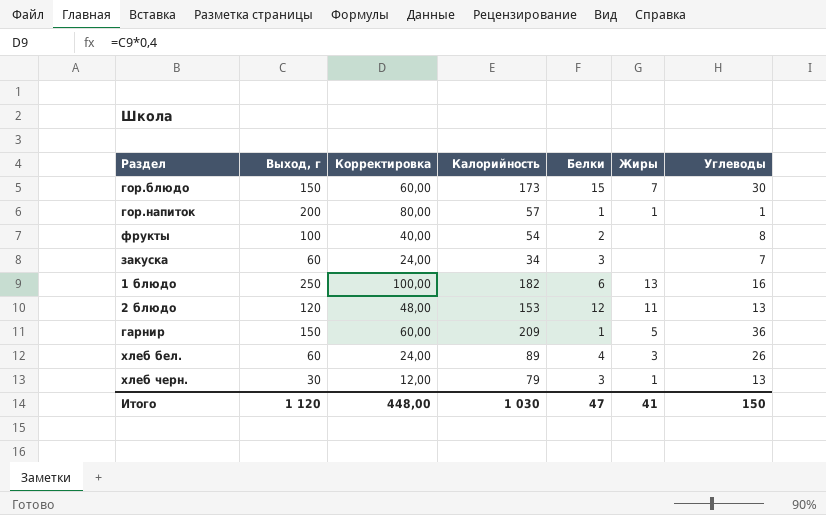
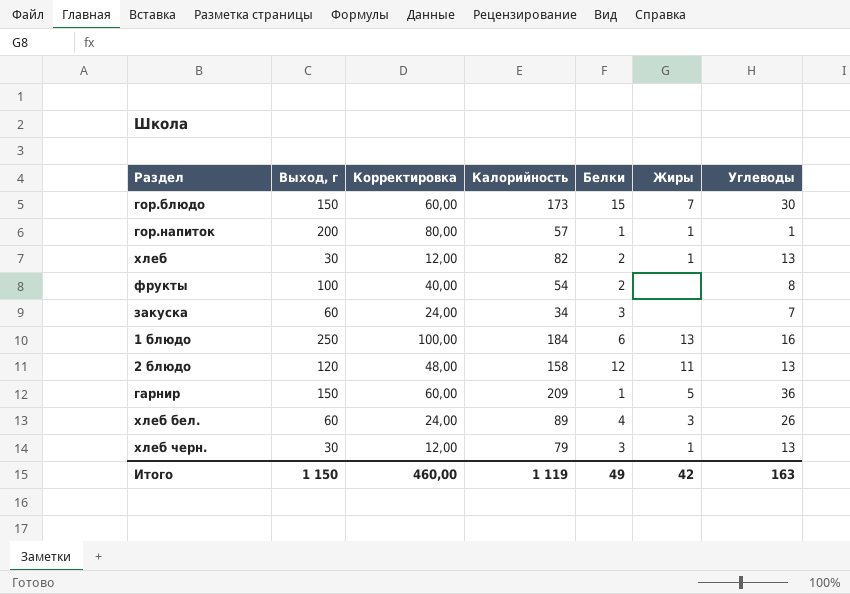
row хлеб: none -> 30 | 12,00 | 82 | 2 | 1 | 13
1 блюдо | Калорийность: 182 -> 184
2 блюдо | Калорийность: 153 -> 158
Итого | Выход, г: 1 120 -> 1 150
Итого | Корректировка: 448,00 -> 460,00
Итого | Калорийность: 1 030 -> 1 119
Итого | Белки: 47 -> 49
Итого | Жиры: 41 -> 42
Итого | Углеводы: 150 -> 163

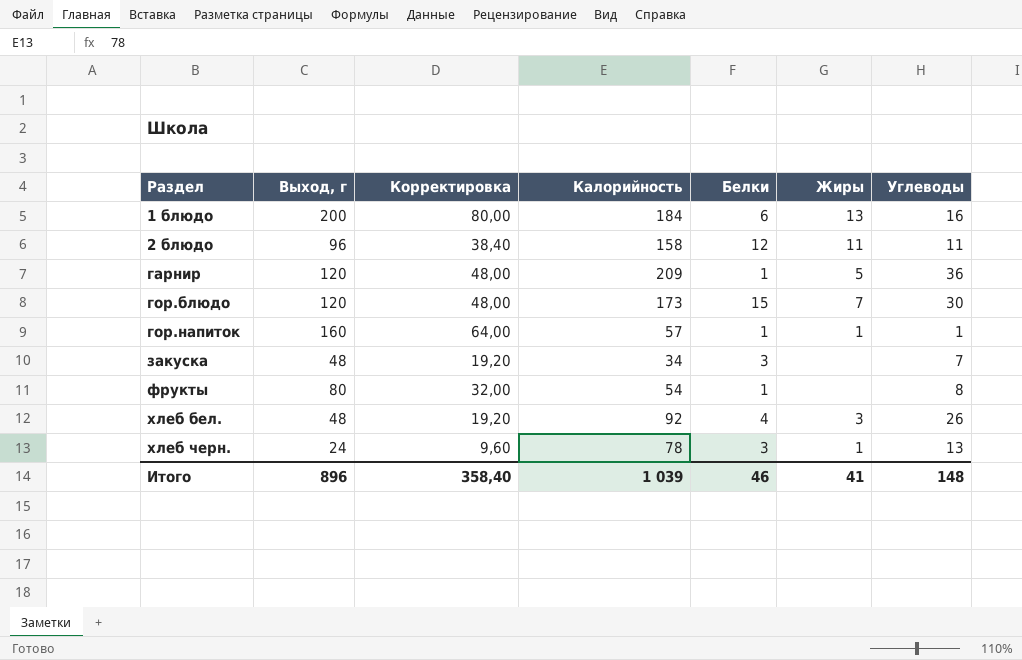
row order: none -> Раздел ascending
row хлеб: 30 | 12,00 | 82 | 2 | 1 | 13 -> none
1 блюдо | Выход, г: 250 -> 200
1 блюдо | Корректировка: 100,00 -> 80,00
2 блюдо | Выход, г: 120 -> 96
2 блюдо | Корректировка: 48,00 -> 38,40
2 блюдо | Углеводы: 13 -> 11
гарнир | Выход, г: 150 -> 120
гарнир | Корректировка: 60,00 -> 48,00
гор.блюдо | Выход, г: 150 -> 120
гор.блюдо | Корректировка: 60,00 -> 48,00
гор.напиток | Выход, г: 200 -> 160
гор.напиток | Корректировка: 80,00 -> 64,00
закуска | Выход, г: 60 -> 48
закуска | Корректировка: 24,00 -> 19,20
фрукты | Выход, г: 100 -> 80
фрукты | Корректировка: 40,00 -> 32,00
фрукты | Белки: 2 -> 1
хлеб бел. | Выход, г: 60 -> 48
хлеб бел. | Корректировка: 24,00 -> 19,20
хлеб бел. | Калорийность: 89 -> 92
хлеб черн. | Выход, г: 30 -> 24
хлеб черн. | Корректировка: 12,00 -> 9,60
хлеб черн. | Калорийность: 79 -> 78
Итого | Выход, г: 1 150 -> 896
Итого | Корректировка: 460,00 -> 358,40
Итого | Калорийность: 1 119 -> 1 039
Итого | Белки: 49 -> 46
Итого | Жиры: 42 -> 41
Итого | Углеводы: 163 -> 148

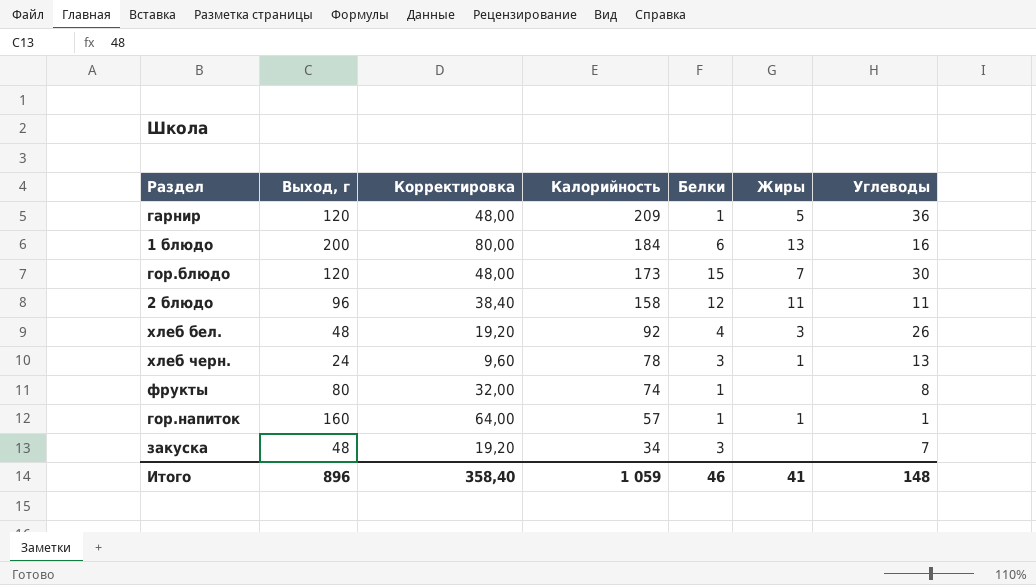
row order: Раздел ascending -> Калорийность descending
фрукты | Калорийность: 54 -> 74
Итого | Калорийность: 1 039 -> 1 059

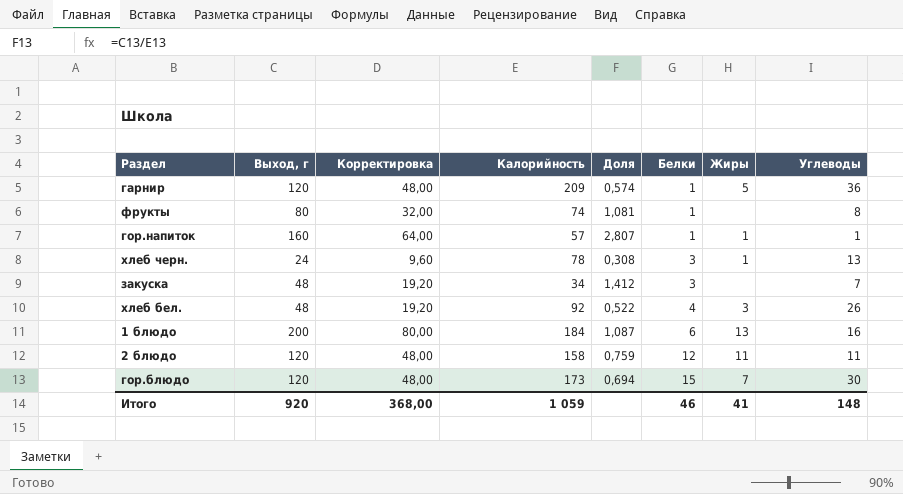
row order: Калорийность descending -> Белки ascending
column Доля | formula: none -> [Выход, г] / [Калорийность]
2 блюдо | Выход, г: 96 -> 120
2 блюдо | Корректировка: 38,40 -> 48,00
Итого | Выход, г: 896 -> 920
Итого | Корректировка: 358,40 -> 368,00

